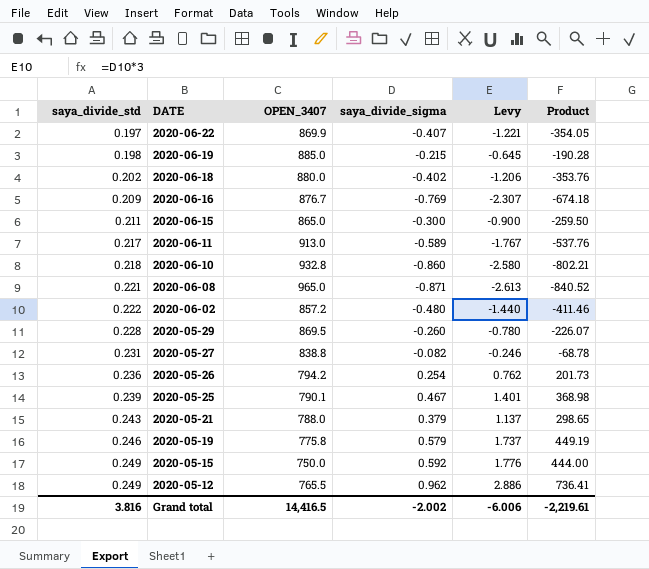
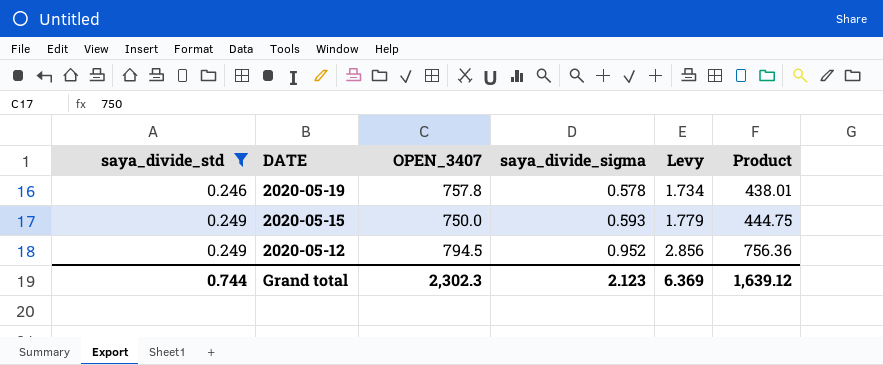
filter: none -> saya_divide_std >= 0.246
2020-05-19 | OPEN_3407: 775.8 -> 757.8
2020-05-19 | saya_divide_sigma: 0.579 -> 0.578
2020-05-19 | Levy: 1.737 -> 1.734
2020-05-19 | Product: 449.19 -> 438.01
2020-05-15 | saya_divide_sigma: 0.592 -> 0.593
2020-05-15 | Levy: 1.776 -> 1.779
2020-05-15 | Product: 444.00 -> 444.75
2020-05-12 | OPEN_3407: 765.5 -> 794.5
2020-05-12 | saya_divide_sigma: 0.962 -> 0.952
2020-05-12 | Levy: 2.886 -> 2.856
2020-05-12 | Product: 736.41 -> 756.36
Grand total | saya_divide_std: 3.816 -> 0.744
Grand total | OPEN_3407: 14,416.5 -> 2,302.3
Grand total | saya_divide_sigma: -2.002 -> 2.123
Grand total | Levy: -6.006 -> 6.369
Grand total | Product: -2,219.61 -> 1,639.12

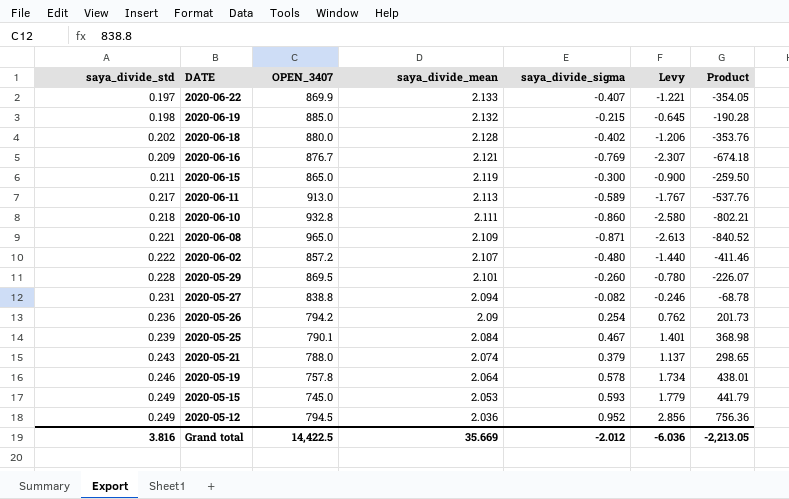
filter: saya_divide_std >= 0.246 -> none
column saya_divide_mean | position: none -> 4
2020-05-15 | OPEN_3407: 750.0 -> 745.0
2020-05-15 | Product: 444.75 -> 441.79
Grand total | saya_divide_std: 0.744 -> 3.816
Grand total | OPEN_3407: 2,302.3 -> 14,422.5
Grand total | saya_divide_sigma: 2.123 -> -2.012
Grand total | Levy: 6.369 -> -6.036
Grand total | Product: 1,639.12 -> -2,213.05

